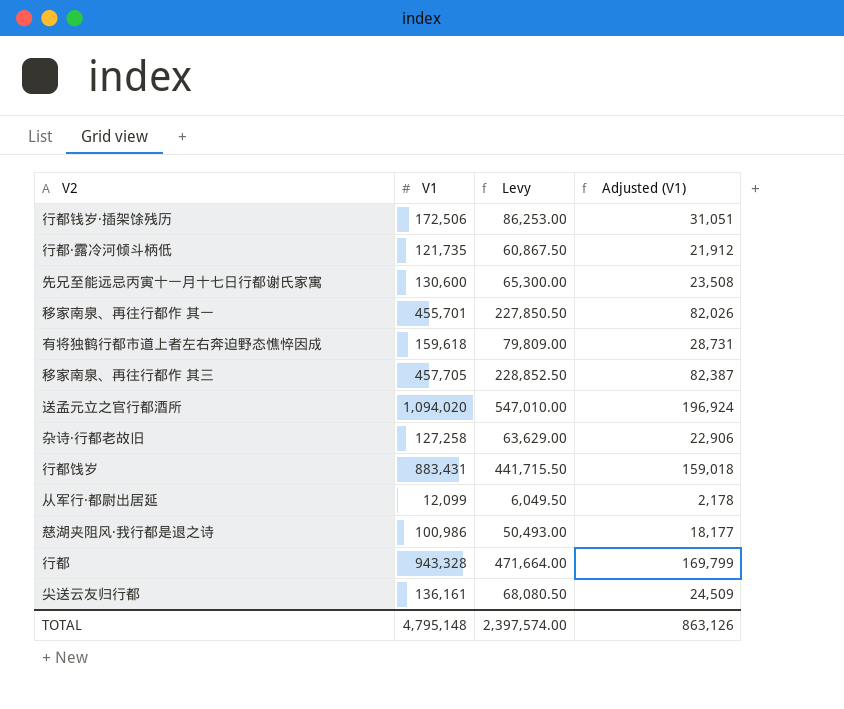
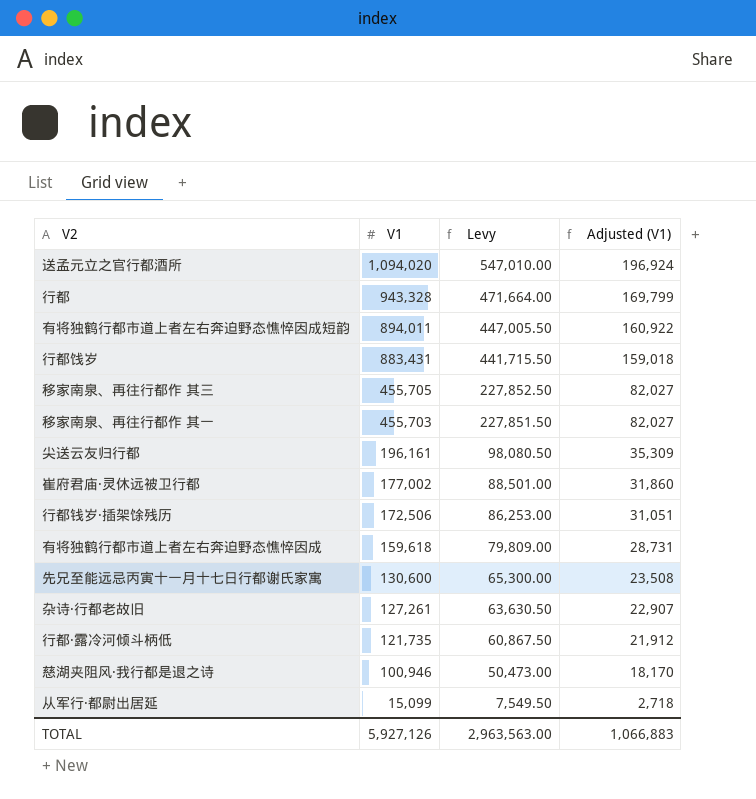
row order: none -> V1 descending
row 有将独鹤行都市道上者左右奔迫野态憔悴因成短韵: none -> 894,011 | 447,005.50 | 160,922
移家南泉、再往行都作 其三 | V1: 457,705 -> 455,705
移家南泉、再往行都作 其三 | Levy: 228,852.50 -> 227,852.50
移家南泉、再往行都作 其三 | Adjusted (V1): 82,387 -> 82,027
移家南泉、再往行都作 其一 | V1: 455,701 -> 455,703
移家南泉、再往行都作 其一 | Levy: 227,850.50 -> 227,851.50
移家南泉、再往行都作 其一 | Adjusted (V1): 82,026 -> 82,027
尖送云友归行都 | V1: 136,161 -> 196,161
尖送云友归行都 | Levy: 68,080.50 -> 98,080.50
尖送云友归行都 | Adjusted (V1): 24,509 -> 35,309
row 崔府君庙·灵休远被卫行都: none -> 177,002 | 88,501.00 | 31,860
杂诗·行都老故旧 | V1: 127,258 -> 127,261
杂诗·行都老故旧 | Levy: 63,629.00 -> 63,630.50
杂诗·行都老故旧 | Adjusted (V1): 22,906 -> 22,907
慈湖夹阻风·我行都是退之诗 | V1: 100,986 -> 100,946
慈湖夹阻风·我行都是退之诗 | Levy: 50,493.00 -> 50,473.00
慈湖夹阻风·我行都是退之诗 | Adjusted (V1): 18,177 -> 18,170
从军行·都尉出居延 | V1: 12,099 -> 15,099
从军行·都尉出居延 | Levy: 6,049.50 -> 7,549.50
从军行·都尉出居延 | Adjusted (V1): 2,178 -> 2,718
TOTAL | V1: 4,795,148 -> 5,927,126
TOTAL | Levy: 2,397,574.00 -> 2,963,563.00
TOTAL | Adjusted (V1): 863,126 -> 1,066,883

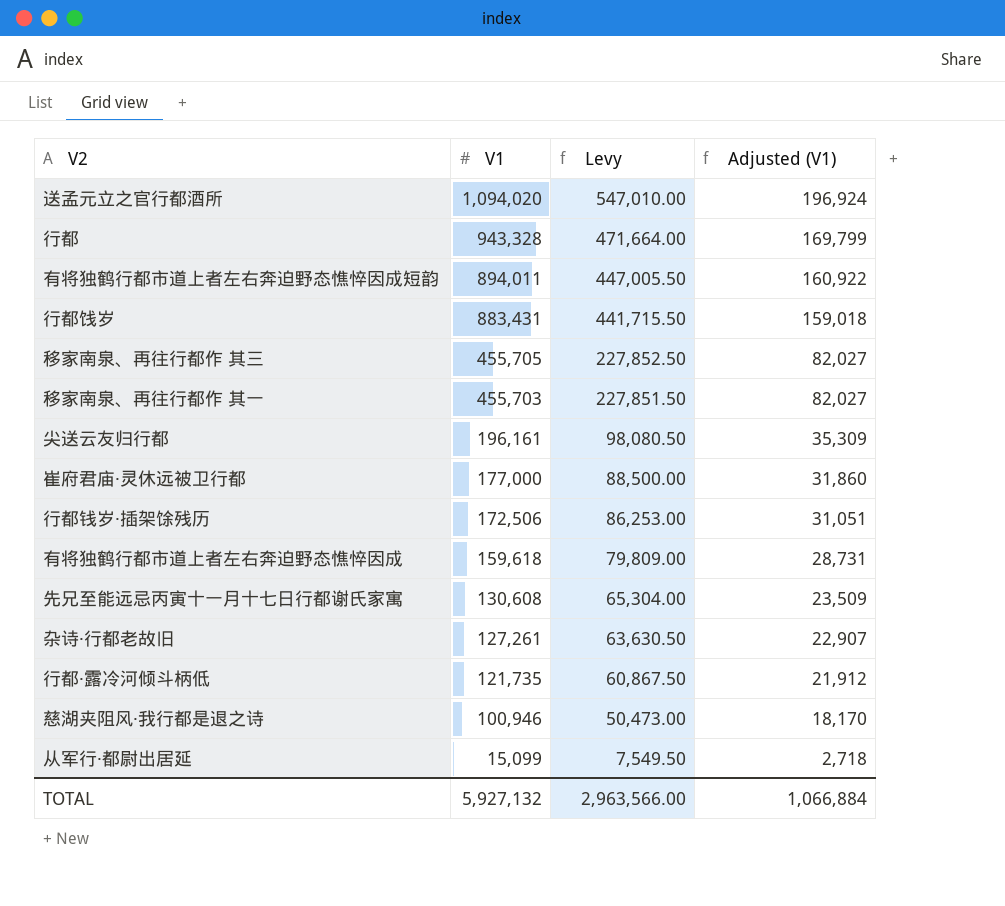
崔府君庙·灵休远被卫行都 | V1: 177,002 -> 177,000
崔府君庙·灵休远被卫行都 | Levy: 88,501.00 -> 88,500.00
先兄至能远忌丙寅十一月十七日行都谢氏家寓 | V1: 130,600 -> 130,608
先兄至能远忌丙寅十一月十七日行都谢氏家寓 | Levy: 65,300.00 -> 65,304.00
先兄至能远忌丙寅十一月十七日行都谢氏家寓 | Adjusted (V1): 23,508 -> 23,509
TOTAL | V1: 5,927,126 -> 5,927,132
TOTAL | Levy: 2,963,563.00 -> 2,963,566.00
TOTAL | Adjusted (V1): 1,066,883 -> 1,066,884

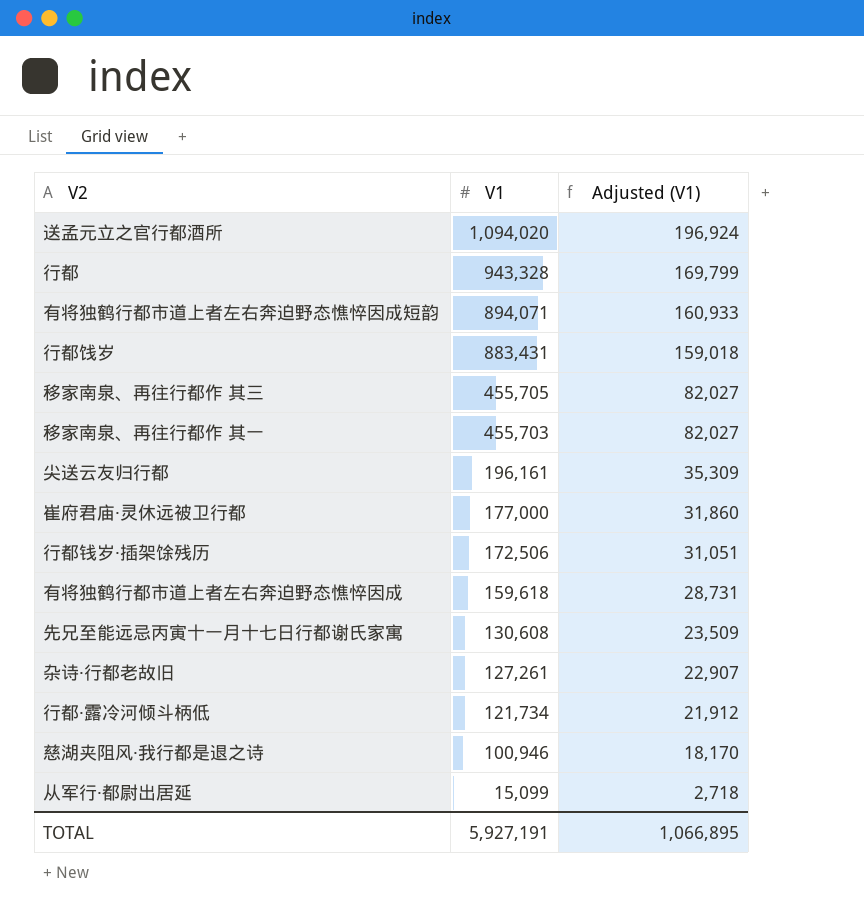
column Levy | formula: [V1] * 0.5 -> none
有将独鹤行都市道上者左右奔迫野态憔悴因成短韵 | V1: 894,011 -> 894,071
有将独鹤行都市道上者左右奔迫野态憔悴因成短韵 | Adjusted (V1): 160,922 -> 160,933
行都·露冷河倾斗柄低 | V1: 121,735 -> 121,734
TOTAL | V1: 5,927,132 -> 5,927,191
TOTAL | Adjusted (V1): 1,066,884 -> 1,066,895

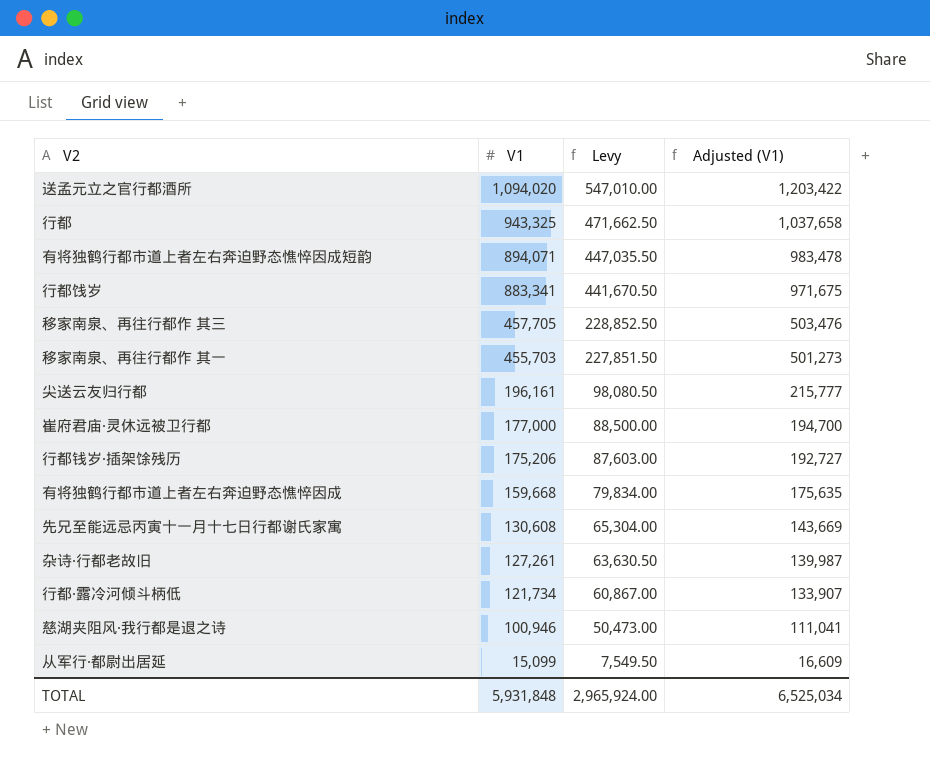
column Levy | formula: none -> [V1] * 0.5
column Adjusted (V1) | formula: [V1] * 0.18 -> [V1] * 1.1
行都 | V1: 943,328 -> 943,325
行都饯岁 | V1: 883,431 -> 883,341
移家南泉、再往行都作 其三 | V1: 455,705 -> 457,705
行都钱岁·插架馀残历 | V1: 172,506 -> 175,206
有将独鹤行都市道上者左右奔迫野态憔悴因成 | V1: 159,618 -> 159,668
TOTAL | V1: 5,927,191 -> 5,931,848
TOTAL | Adjusted (V1): 1,066,895 -> 6,525,034

